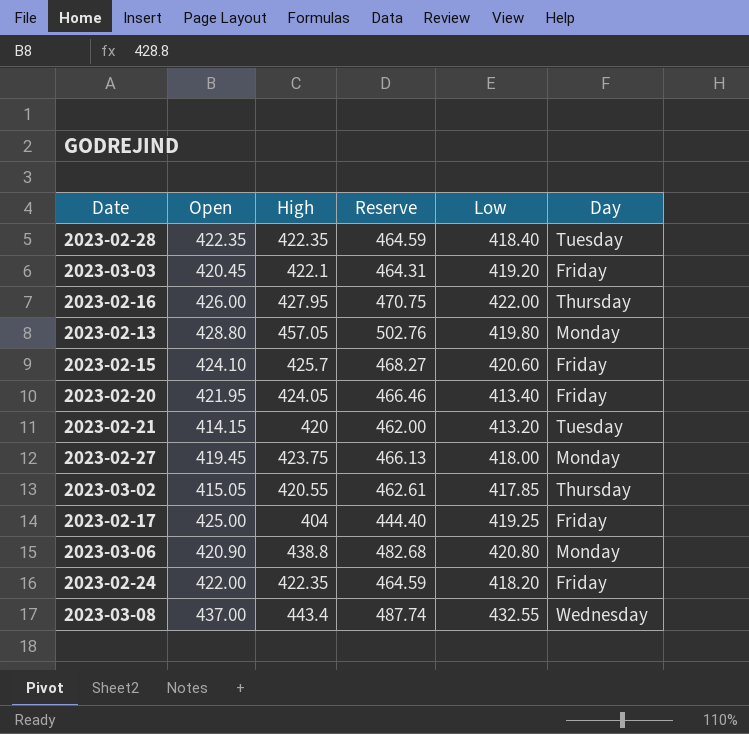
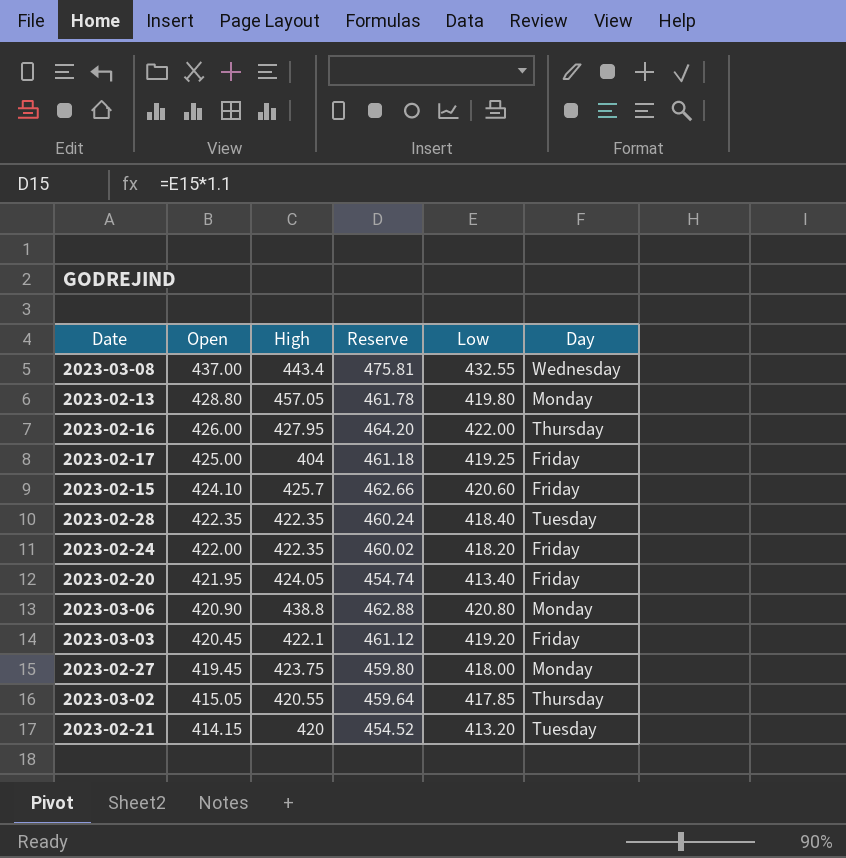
row order: none -> Open descending
column Reserve | formula: [High] * 1.1 -> [Low] * 1.1

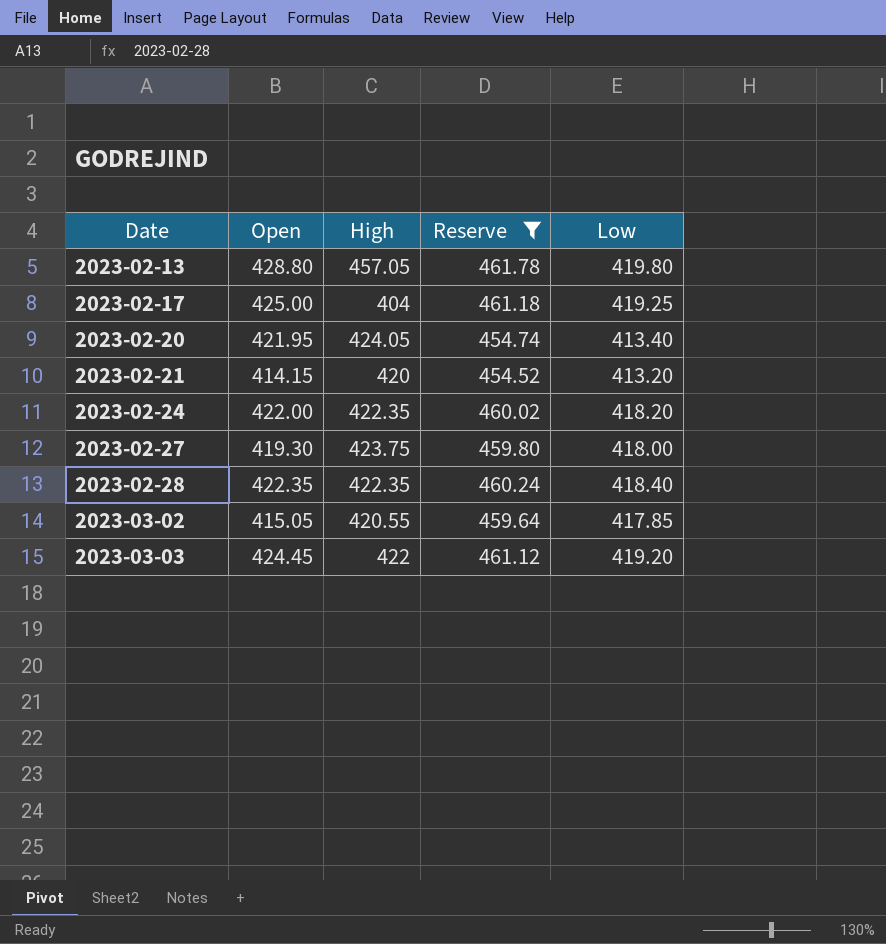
filter: none -> Reserve <= 461.78
row order: Open descending -> Date ascending
column Day | position: 6 -> none
2023-02-27 | Open: 419.45 -> 419.30
2023-03-03 | Open: 420.45 -> 424.45
2023-03-03 | High: 422.1 -> 422

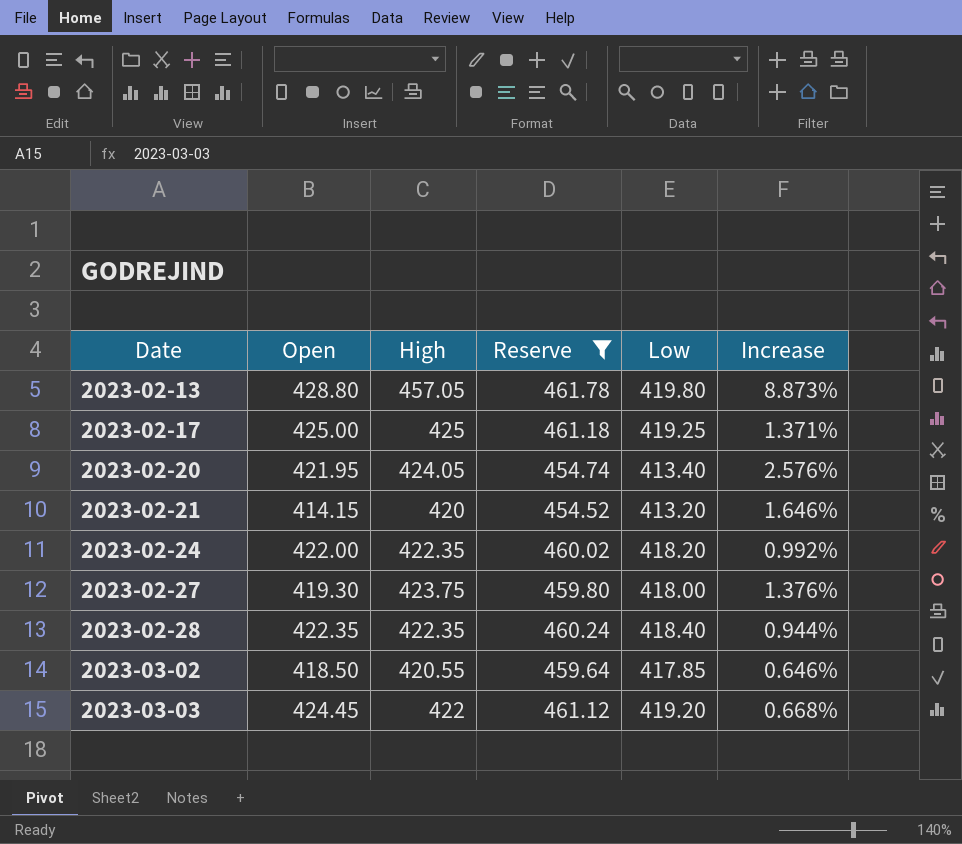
column Increase | formula: none -> ([High] - [Low]) / [Low]
2023-02-17 | High: 404 -> 425
2023-03-02 | Open: 415.05 -> 418.50

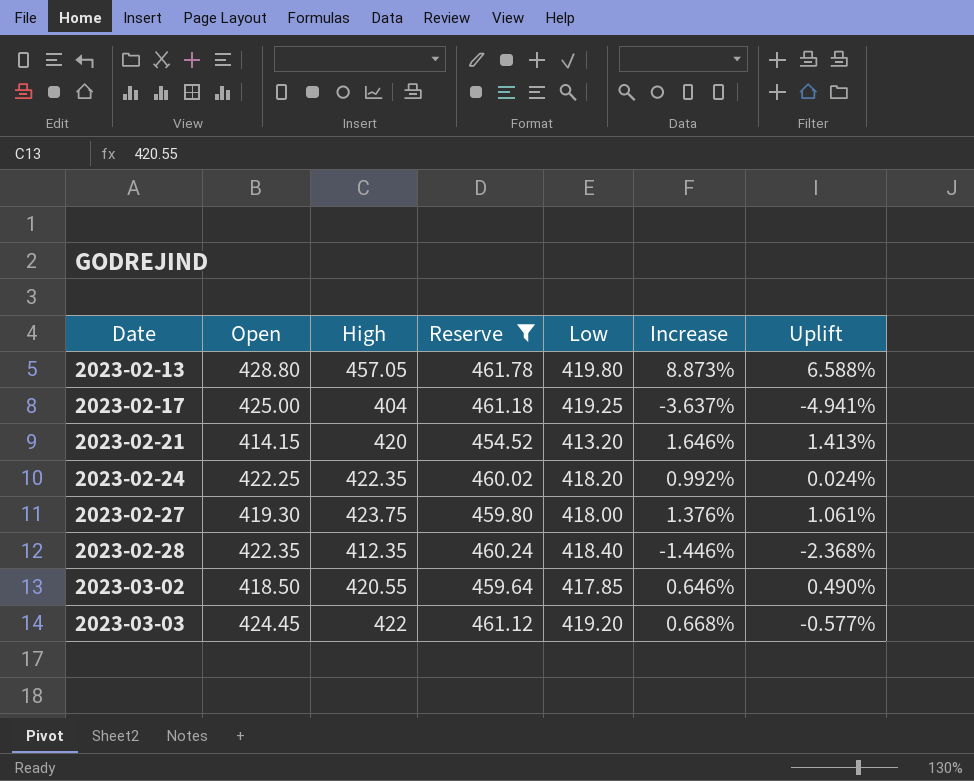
column Uplift | formula: none -> ([High] - [Open]) / [Open]
row 2023-02-20: 421.95 | 424.05 | 454.74 | 413.40 | 2.576% -> none
2023-02-17 | High: 425 -> 404
2023-02-17 | Increase: 1.371% -> -3.637%
2023-02-24 | Open: 422.00 -> 422.25
2023-02-28 | High: 422.35 -> 412.35
2023-02-28 | Increase: 0.944% -> -1.446%

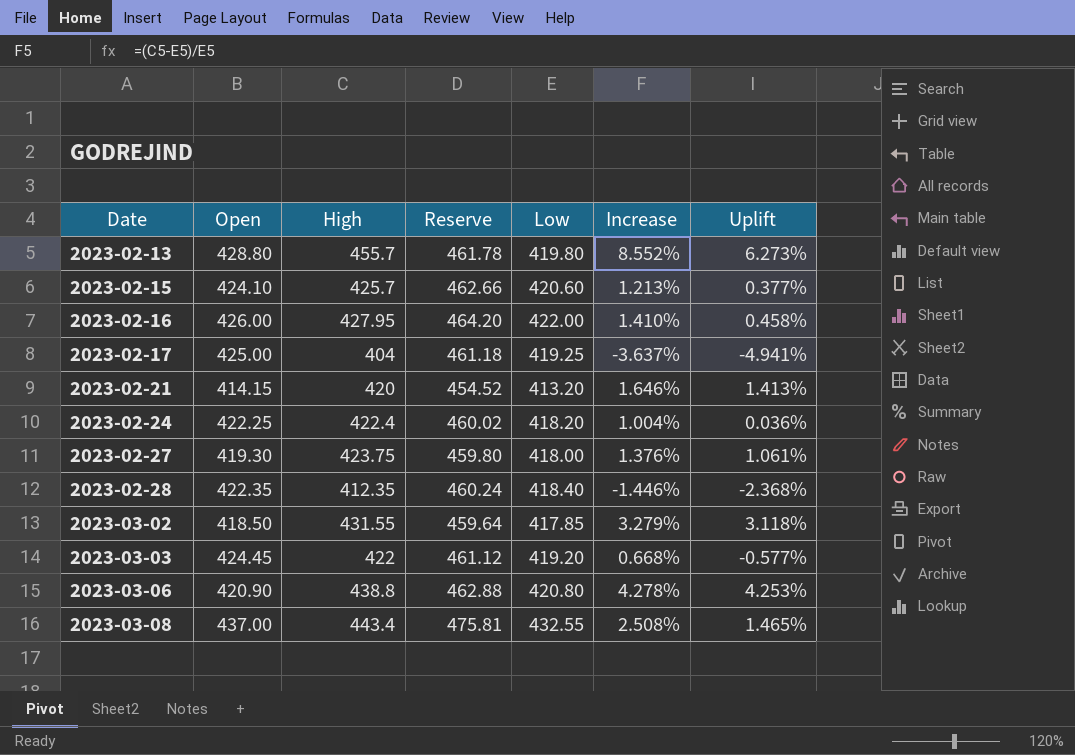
filter: Reserve <= 461.78 -> none
2023-02-13 | High: 457.05 -> 455.7
2023-02-13 | Increase: 8.873% -> 8.552%
2023-02-13 | Uplift: 6.588% -> 6.273%
2023-02-24 | High: 422.35 -> 422.4
2023-02-24 | Increase: 0.992% -> 1.004%
2023-02-24 | Uplift: 0.024% -> 0.036%
2023-03-02 | High: 420.55 -> 431.55
2023-03-02 | Increase: 0.646% -> 3.279%
2023-03-02 | Uplift: 0.490% -> 3.118%

